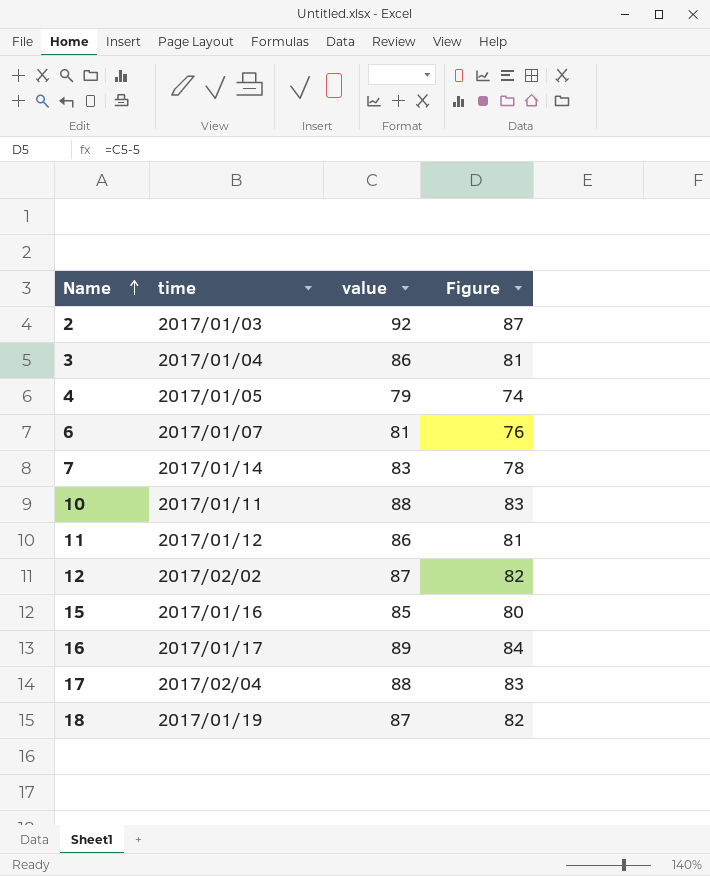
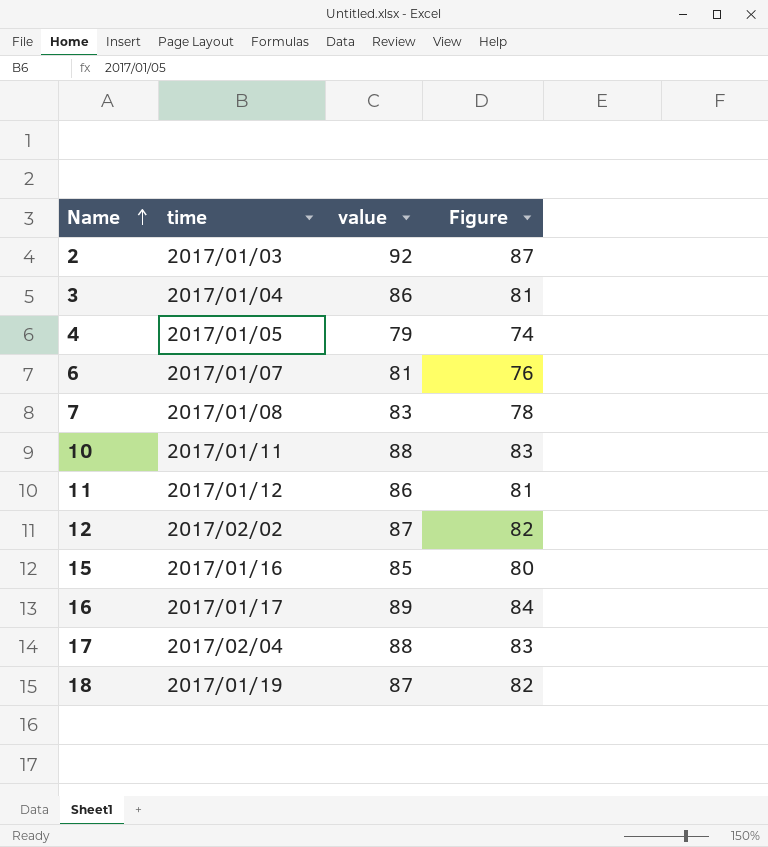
7 | time: 2017/01/14 -> 2017/01/08

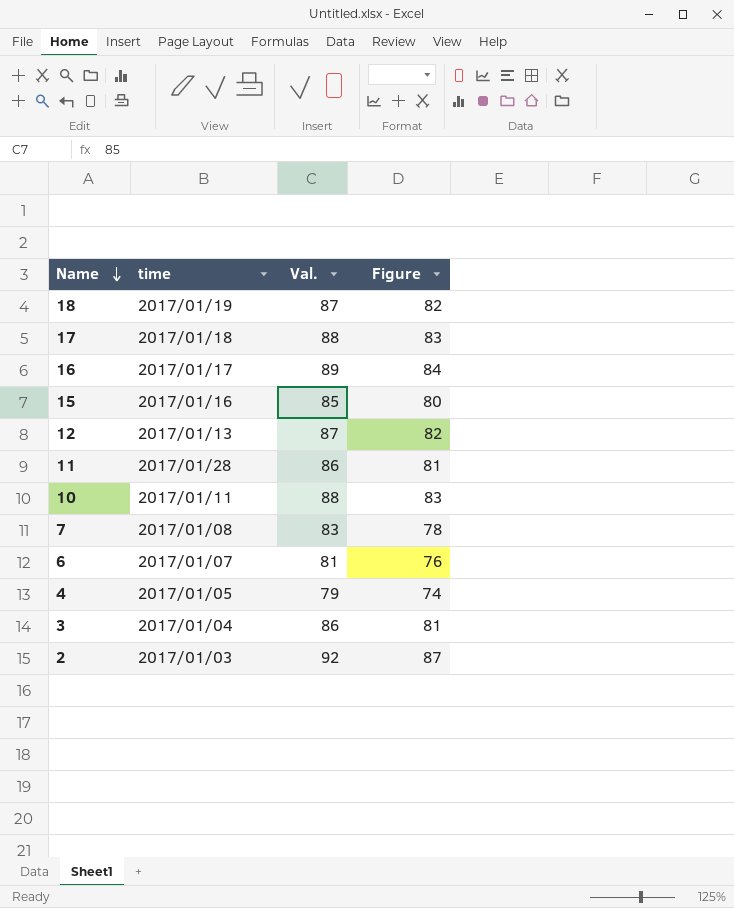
row order: Name ascending -> Name descending
column name: value -> Val.
17 | time: 2017/02/04 -> 2017/01/18
12 | time: 2017/02/02 -> 2017/01/13
11 | time: 2017/01/12 -> 2017/01/28

